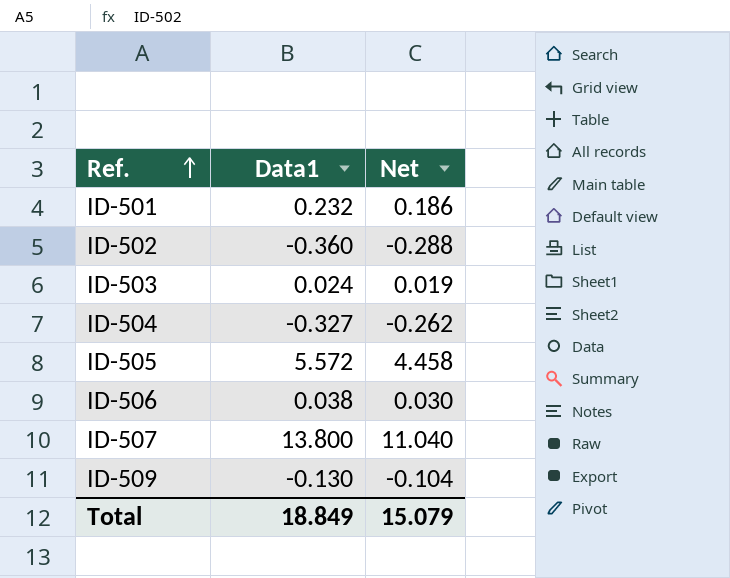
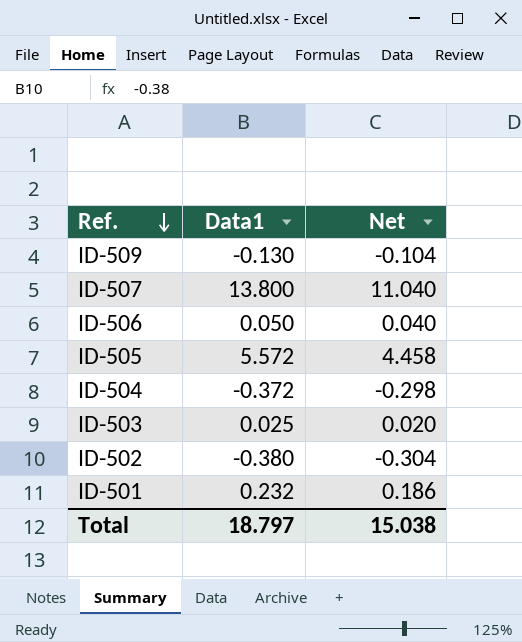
row order: Ref. ascending -> Ref. descending
ID-506 | Data1: 0.038 -> 0.050
ID-506 | Net: 0.030 -> 0.040
ID-504 | Data1: -0.327 -> -0.372
ID-504 | Net: -0.262 -> -0.298
ID-503 | Data1: 0.024 -> 0.025
ID-503 | Net: 0.019 -> 0.020
ID-502 | Data1: -0.360 -> -0.380
ID-502 | Net: -0.288 -> -0.304
Total | Data1: 18.849 -> 18.797
Total | Net: 15.079 -> 15.038

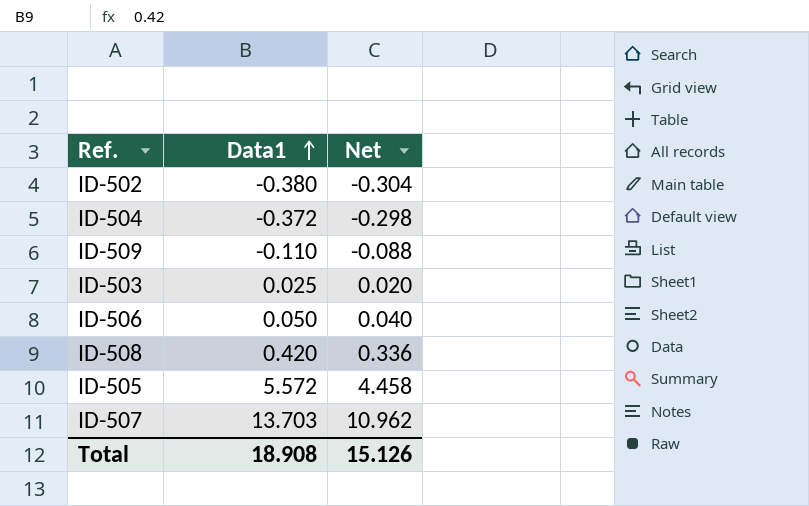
row order: Ref. descending -> Data1 ascending
row ID-501: 0.232 | 0.186 -> none
ID-509 | Data1: -0.130 -> -0.110
ID-509 | Net: -0.104 -> -0.088
row ID-508: none -> 0.420 | 0.336
ID-507 | Data1: 13.800 -> 13.703
ID-507 | Net: 11.040 -> 10.962
Total | Data1: 18.797 -> 18.908
Total | Net: 15.038 -> 15.126

